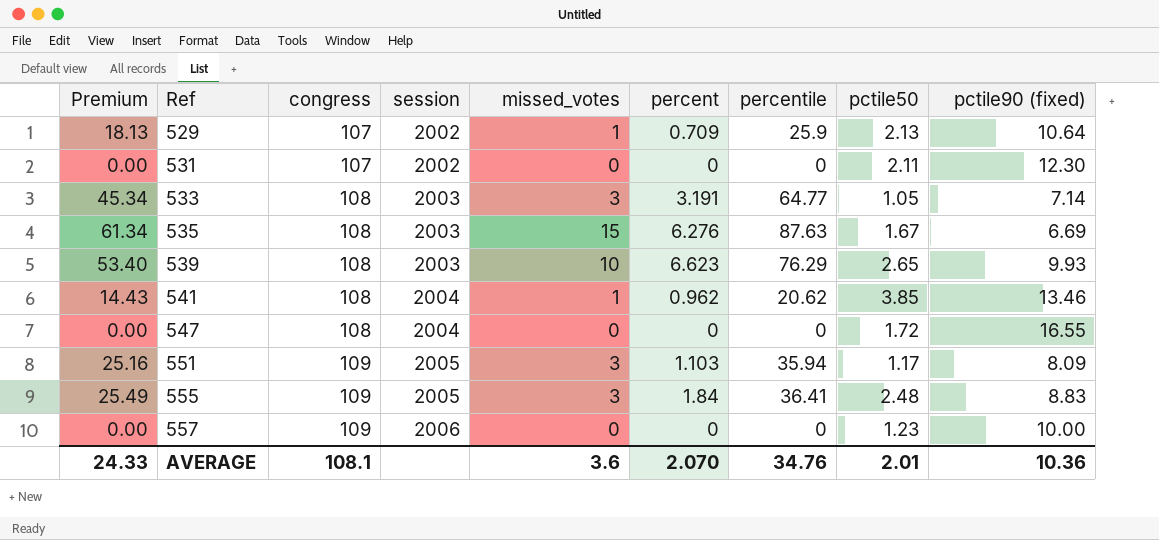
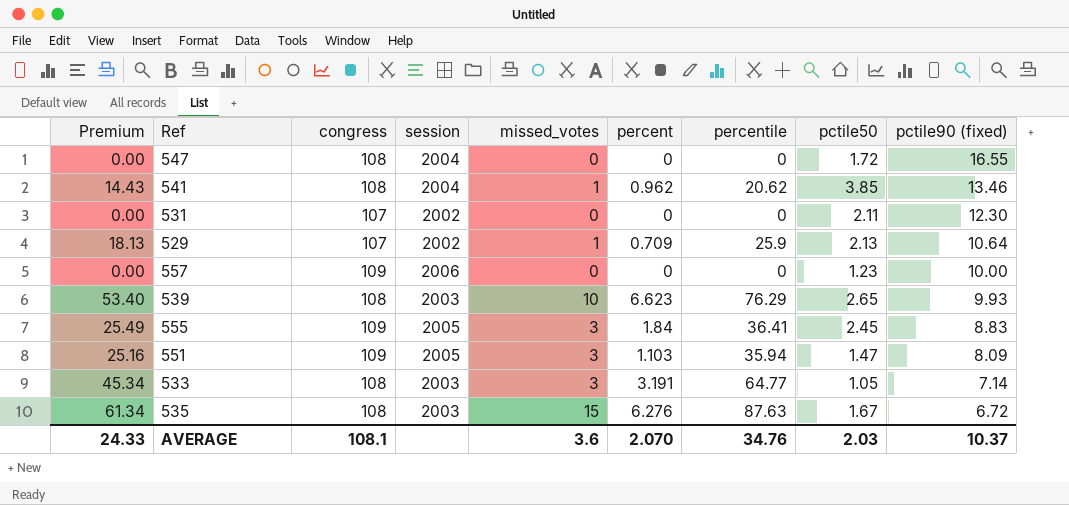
row order: Ref ascending -> pctile90 (fixed) descending
555 | pctile50: 2.48 -> 2.45
551 | pctile50: 1.17 -> 1.47
535 | pctile90 (fixed): 6.69 -> 6.72
AVERAGE | pctile50: 2.01 -> 2.03
AVERAGE | pctile90 (fixed): 10.36 -> 10.37

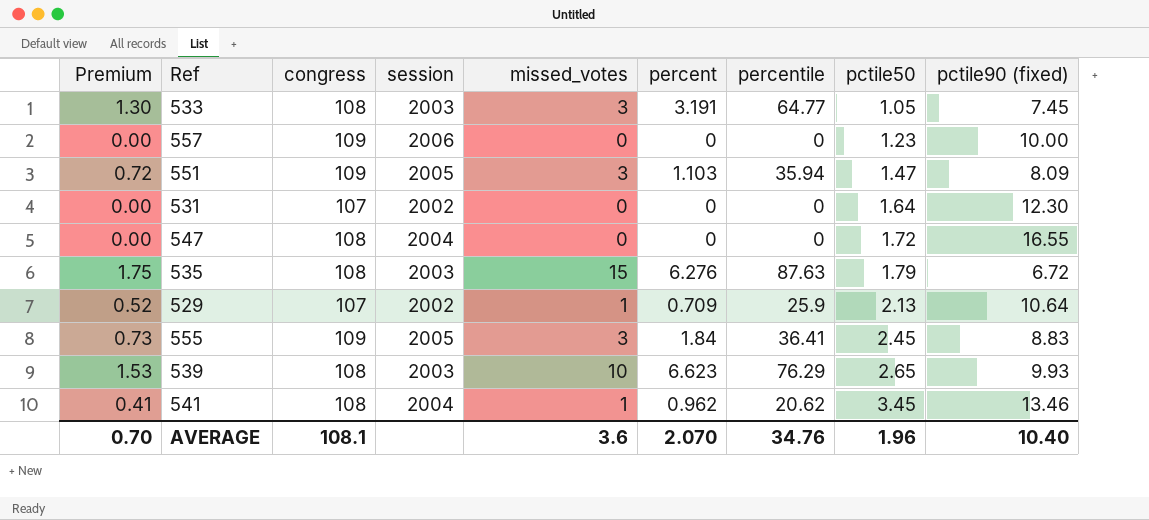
row order: pctile90 (fixed) descending -> pctile50 ascending
column Premium | formula: [percentile] * 0.7 -> [percentile] * 0.02
533 | pctile90 (fixed): 7.14 -> 7.45
531 | pctile50: 2.11 -> 1.64
535 | pctile50: 1.67 -> 1.79
541 | pctile50: 3.85 -> 3.45
AVERAGE | Premium: 24.33 -> 0.70
AVERAGE | pctile50: 2.03 -> 1.96
AVERAGE | pctile90 (fixed): 10.37 -> 10.40

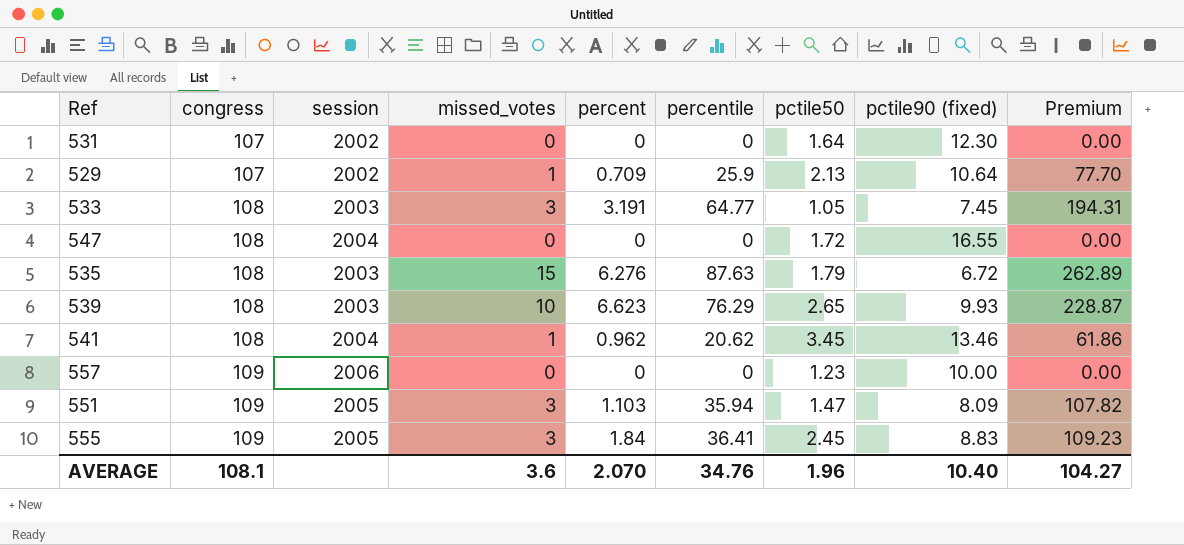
row order: pctile50 ascending -> congress ascending
column Premium | formula: [percentile] * 0.02 -> [percentile] * 3
column Premium | position: 1 -> 9
AVERAGE | Premium: 0.70 -> 104.27

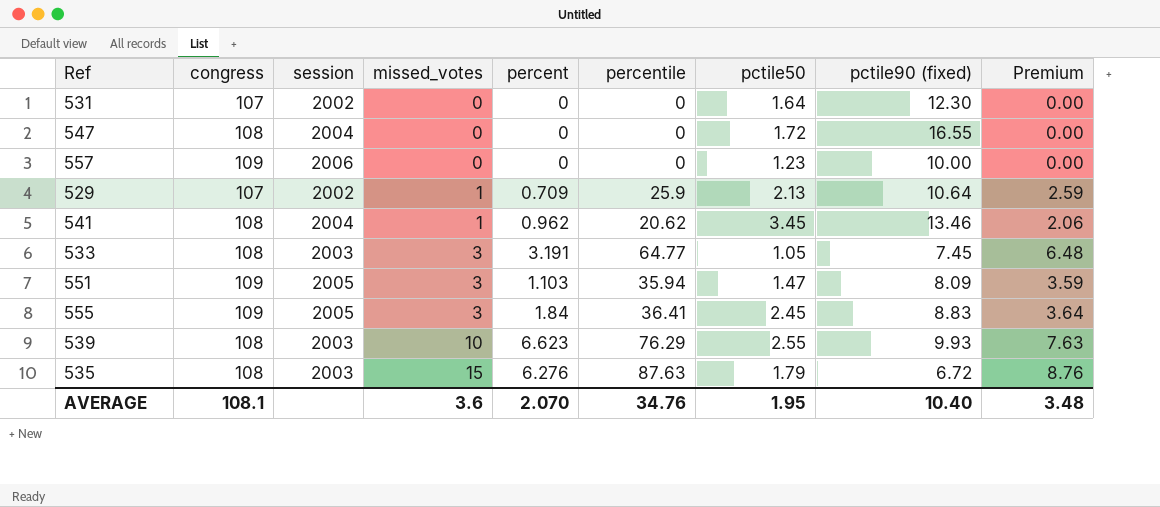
row order: congress ascending -> missed_votes ascending
column Premium | formula: [percentile] * 3 -> [percentile] * 0.1
539 | pctile50: 2.65 -> 2.55
AVERAGE | pctile50: 1.96 -> 1.95
AVERAGE | Premium: 104.27 -> 3.48

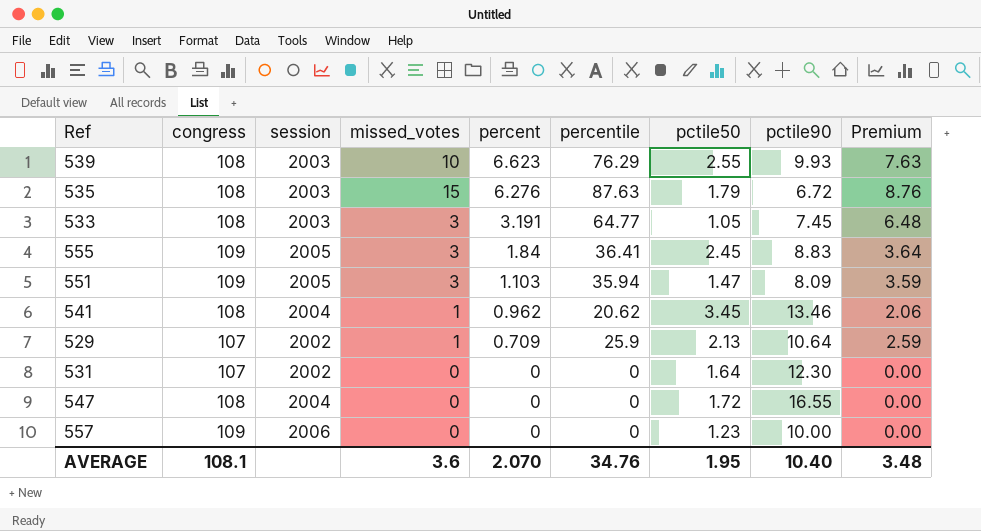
row order: missed_votes ascending -> percent descending
column name: pctile90 (fixed) -> pctile90

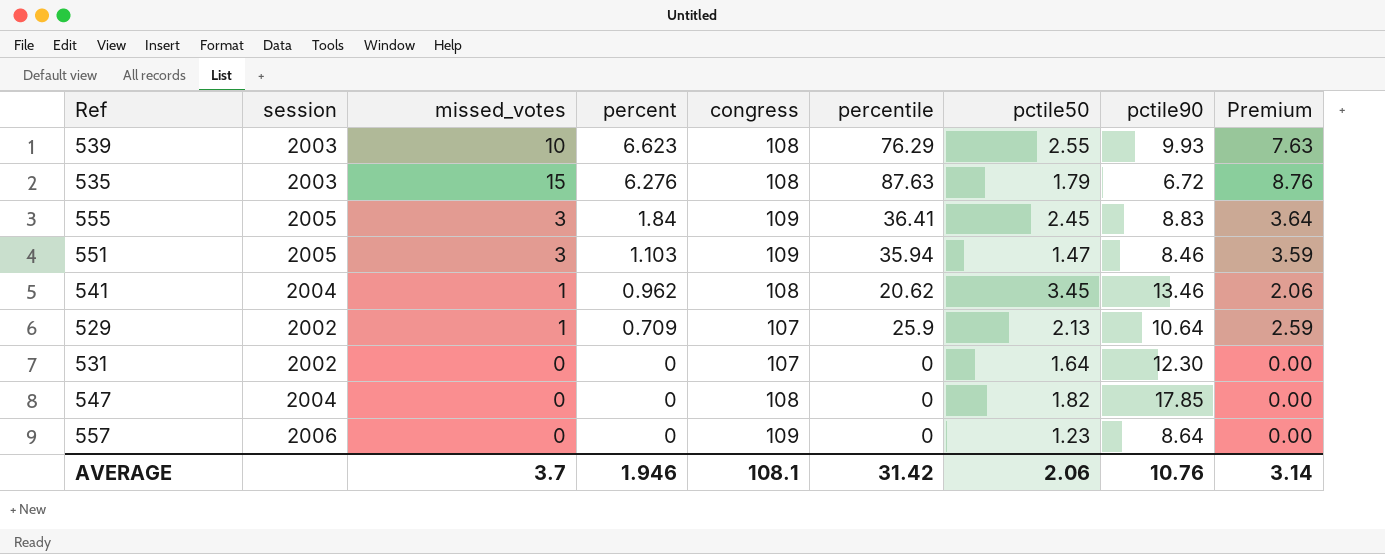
column congress | position: 2 -> 5
row 533: 108 | 2003 | 3 | 3.191 | 64.77 | 1.05 | 7.45 | 6.48 -> none
551 | pctile90: 8.09 -> 8.46
547 | pctile50: 1.72 -> 1.82
547 | pctile90: 16.55 -> 17.85
557 | pctile90: 10.00 -> 8.64
AVERAGE | missed_votes: 3.6 -> 3.7
AVERAGE | percent: 2.070 -> 1.946
AVERAGE | percentile: 34.76 -> 31.42
AVERAGE | pctile50: 1.95 -> 2.06
AVERAGE | pctile90: 10.40 -> 10.76
AVERAGE | Premium: 3.48 -> 3.14

